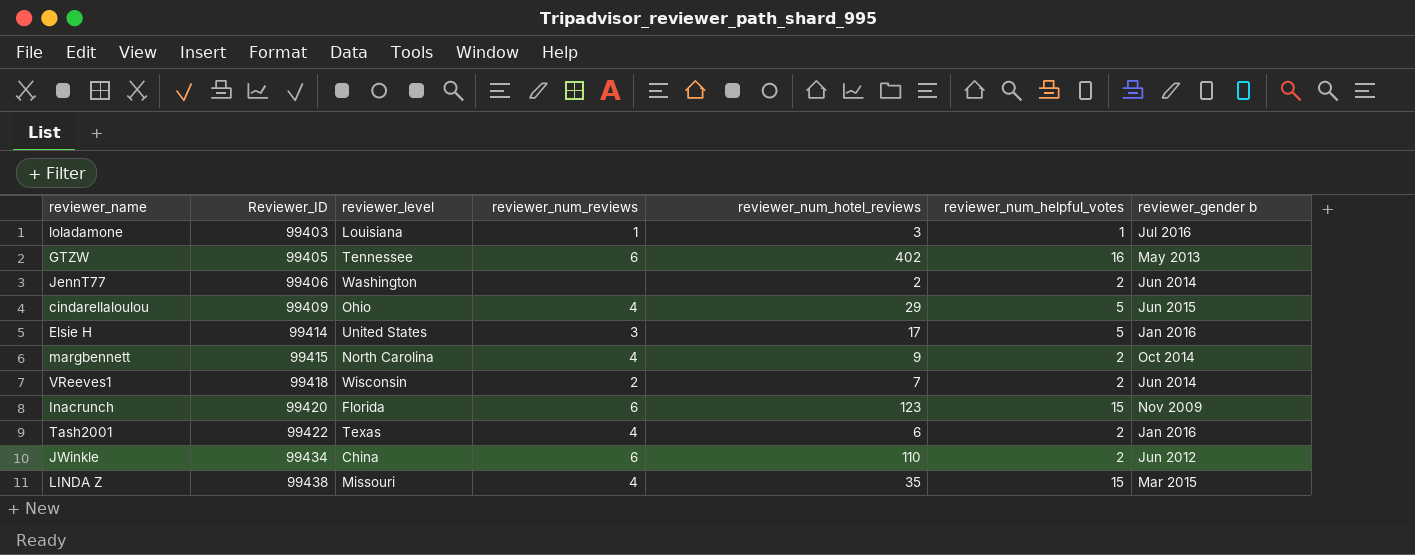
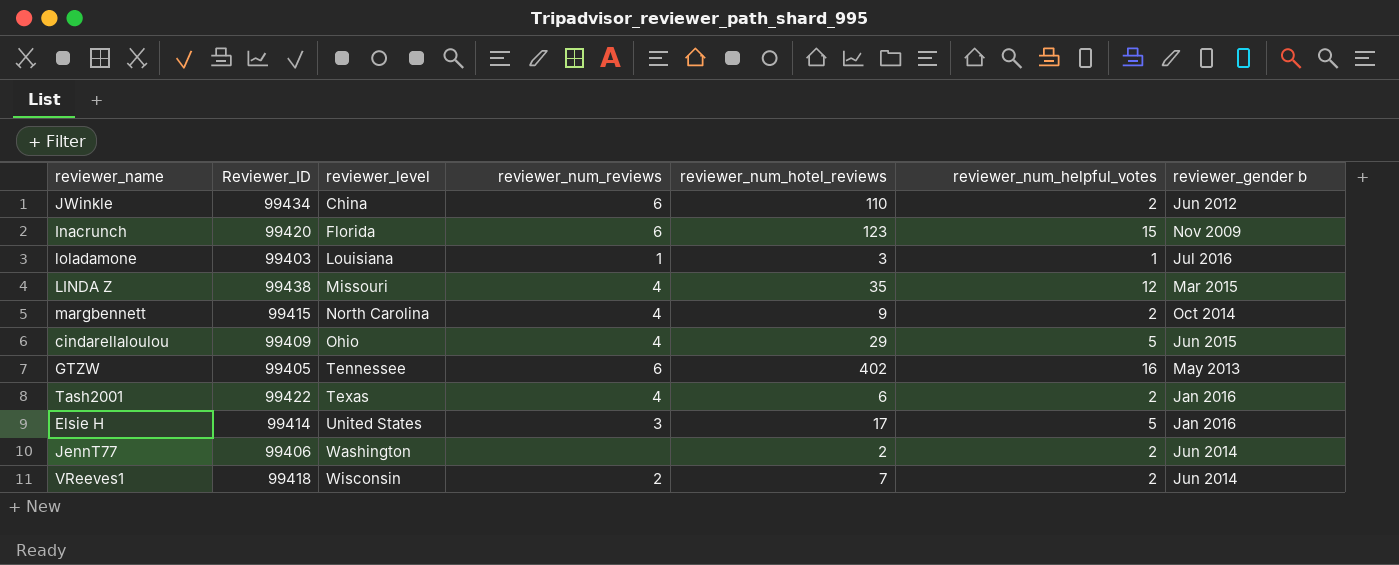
row order: Reviewer_ID ascending -> reviewer_level ascending
LINDA Z | reviewer_num_helpful_votes: 15 -> 12

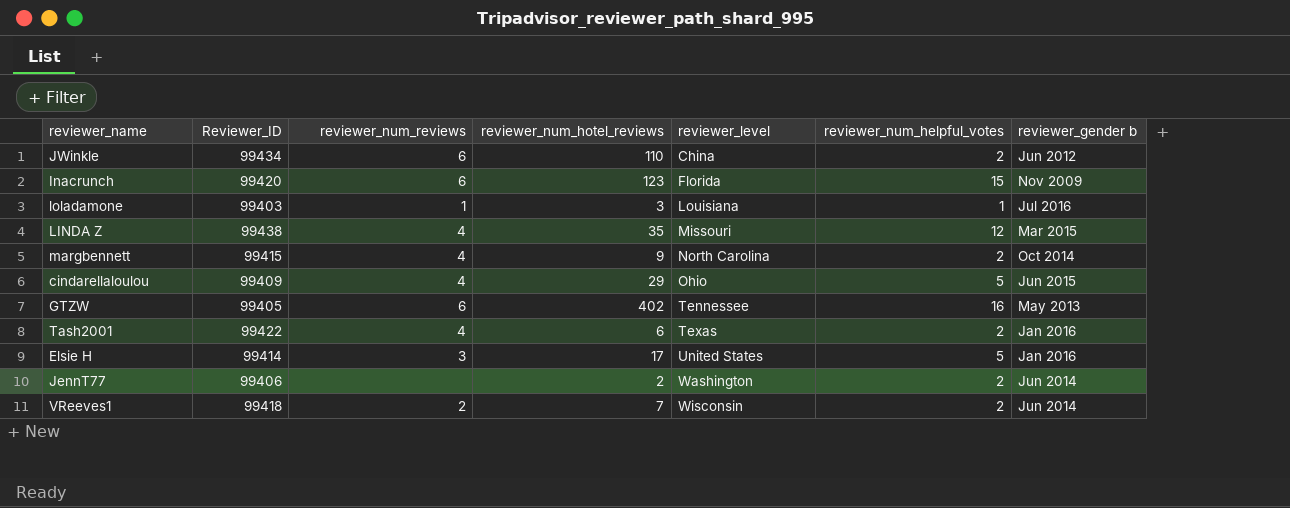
column reviewer_level | position: 3 -> 5

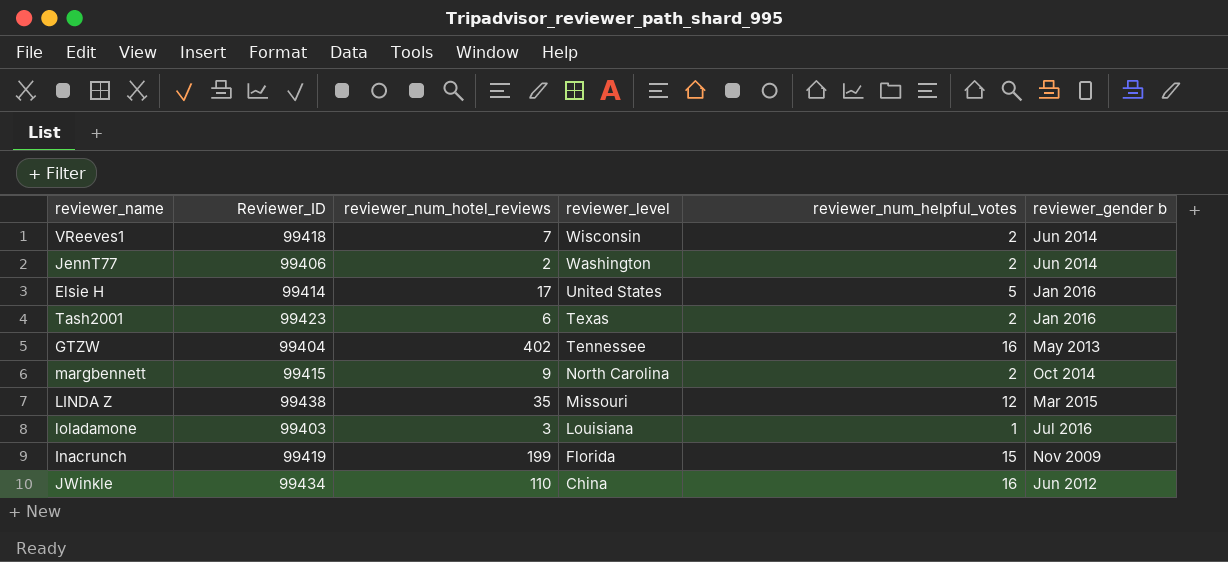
row order: reviewer_level ascending -> reviewer_level descending
column reviewer_num_reviews | position: 3 -> none
row cindarellaloulou: 99409 | 4 | 29 | Ohio | 5 | Jun 2015 -> none
Tash2001 | Reviewer_ID: 99422 -> 99423
GTZW | Reviewer_ID: 99405 -> 99404
Inacrunch | Reviewer_ID: 99420 -> 99419
Inacrunch | reviewer_num_hotel_reviews: 123 -> 199
JWinkle | reviewer_num_helpful_votes: 2 -> 16

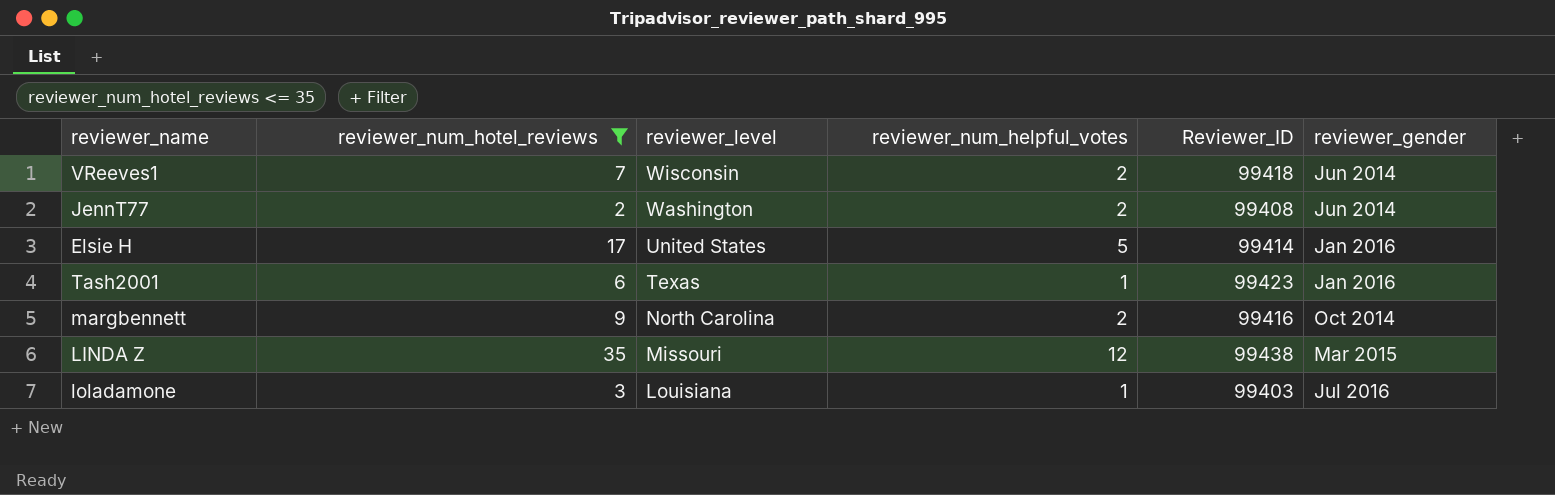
filter: none -> reviewer_num_hotel_reviews <= 35
column Reviewer_ID | position: 2 -> 5
column name: reviewer_gender b -> reviewer_gender
JennT77 | Reviewer_ID: 99406 -> 99408
Tash2001 | reviewer_num_helpful_votes: 2 -> 1
margbennett | Reviewer_ID: 99415 -> 99416

